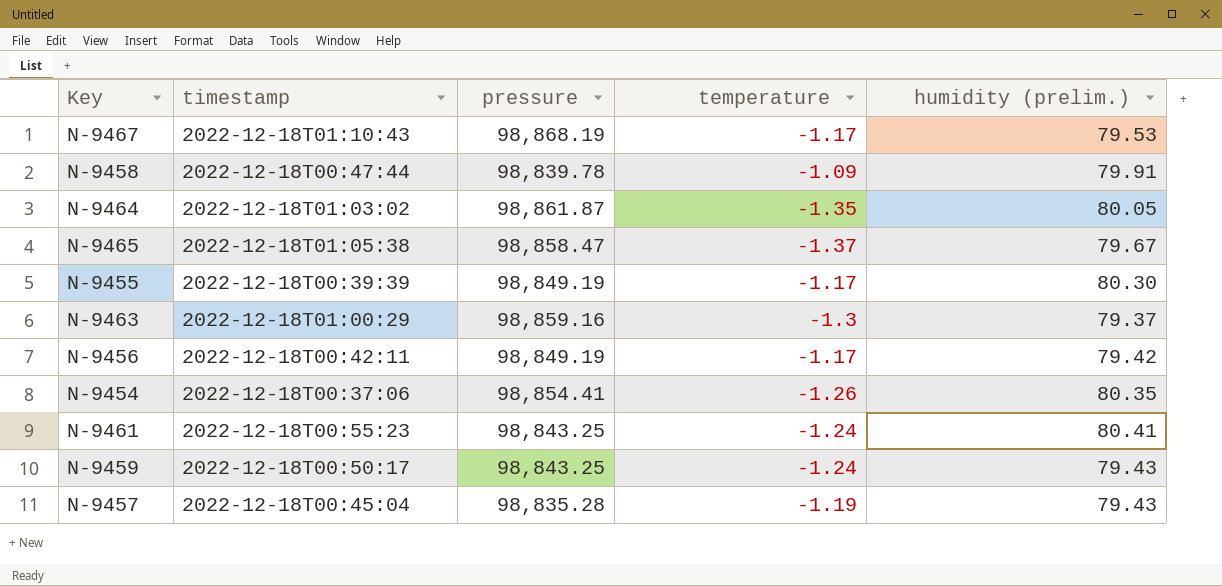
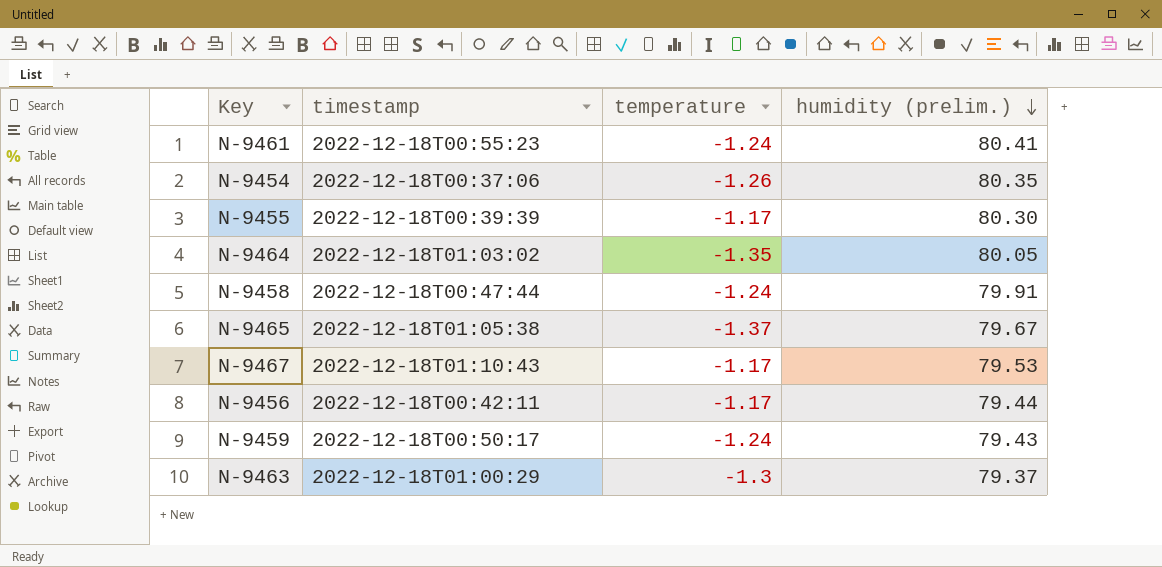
row order: none -> humidity (prelim.) descending
column pressure | position: 3 -> none
row N-9457: 2022-12-18T00:45:04 | 98,835.28 | -1.19 | 79.43 -> none
N-9458 | temperature: -1.09 -> -1.24
N-9456 | humidity (prelim.): 79.42 -> 79.44

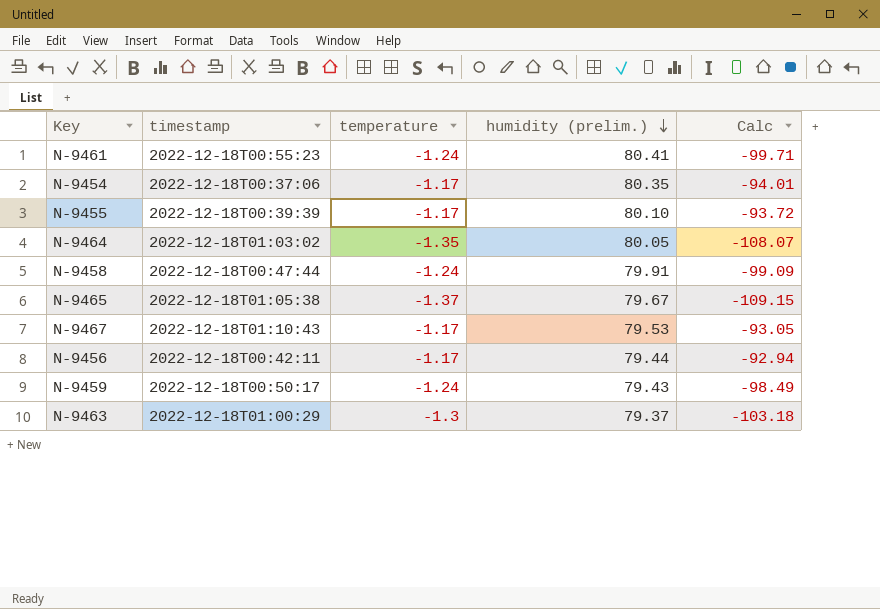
column Calc | formula: none -> [temperature] * [humidity (prelim.)]
N-9454 | temperature: -1.26 -> -1.17
N-9455 | humidity (prelim.): 80.30 -> 80.10

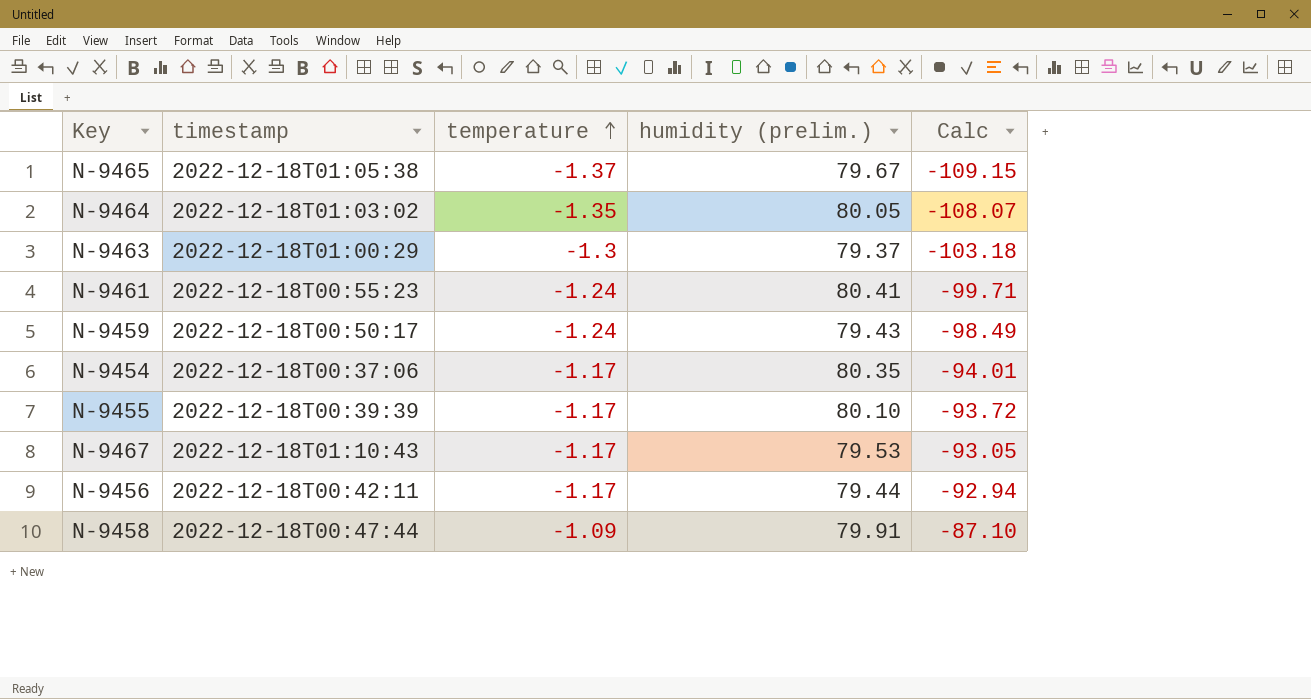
row order: humidity (prelim.) descending -> temperature ascending
N-9458 | temperature: -1.24 -> -1.09
N-9458 | Calc: -99.09 -> -87.10

